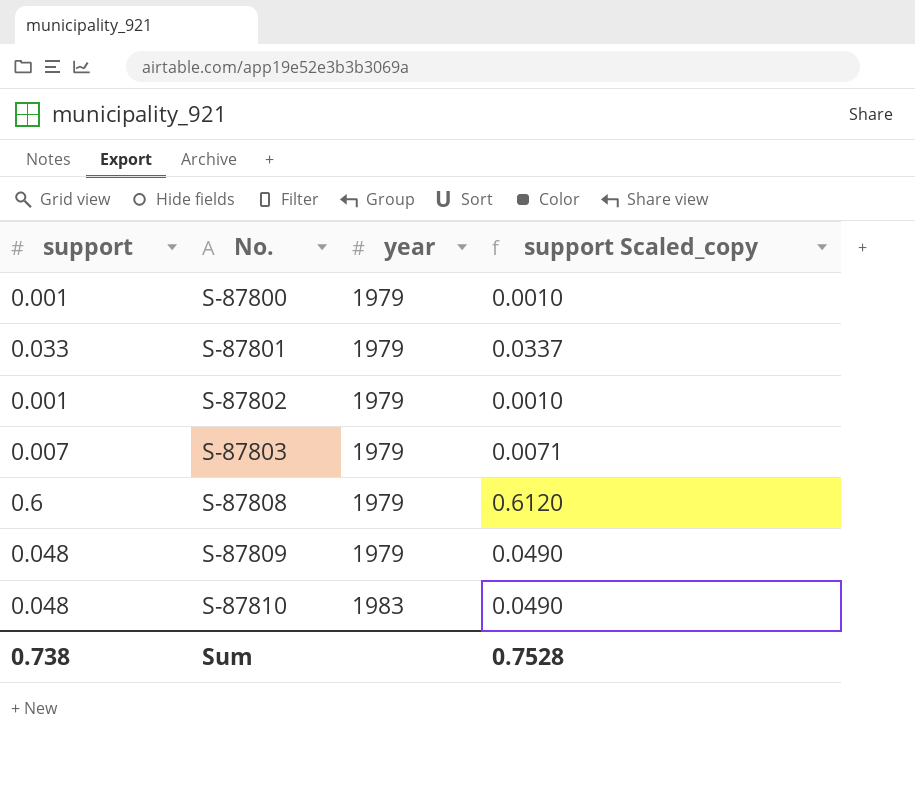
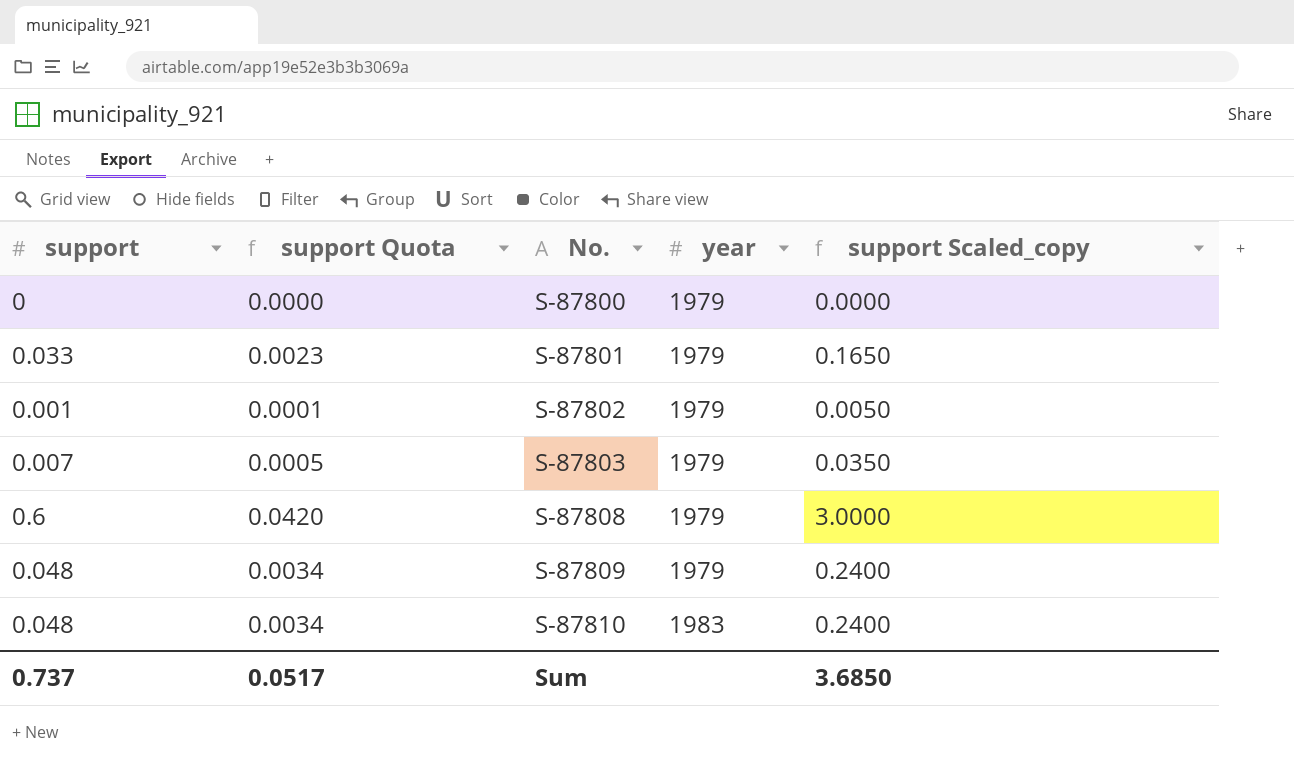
column support Quota | formula: none -> [support] * 0.07
column support Scaled_copy | formula: [support] * 1.02 -> [support] * 5
S-87800 | support: 0.001 -> 0
Sum | support: 0.738 -> 0.737
Sum | support Scaled_copy: 0.7528 -> 3.6850

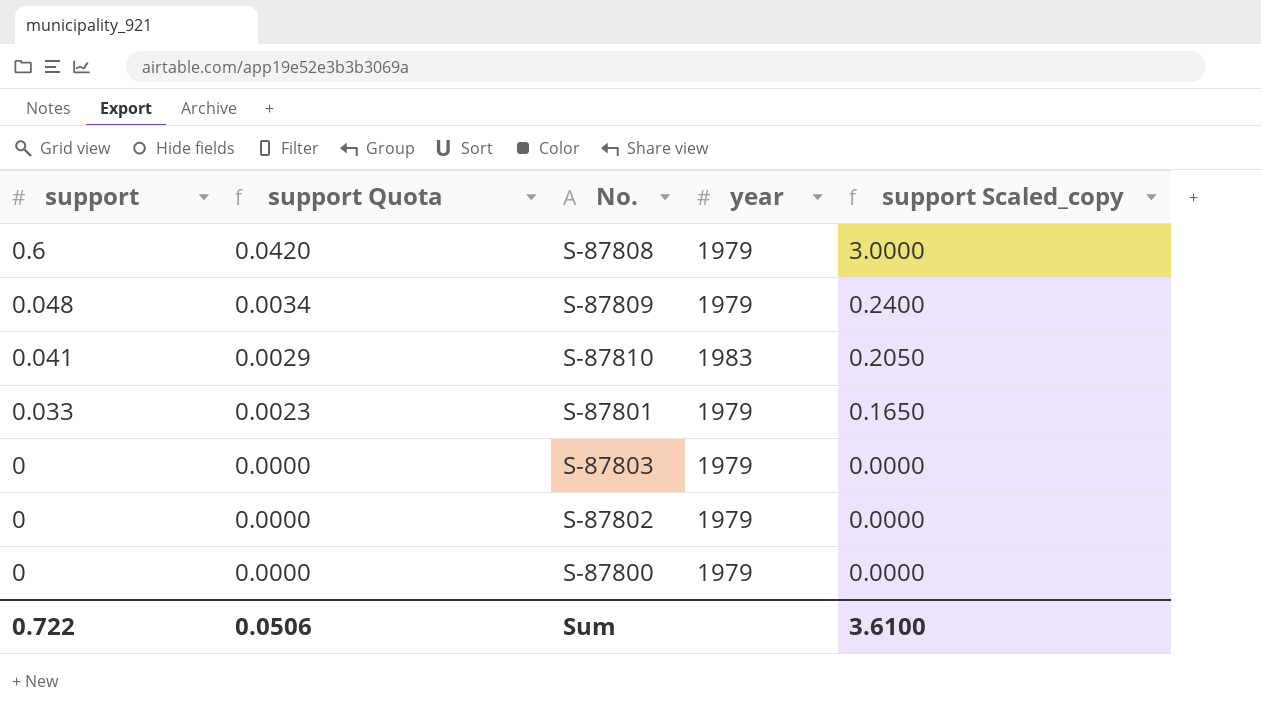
row order: No. ascending -> support descending
S-87810 | support: 0.048 -> 0.041
S-87810 | support Quota: 0.0034 -> 0.0029
S-87810 | support Scaled_copy: 0.2400 -> 0.2050
S-87803 | support: 0.007 -> 0
S-87803 | support Quota: 0.0005 -> 0.0000
S-87803 | support Scaled_copy: 0.0350 -> 0.0000
S-87802 | support: 0.001 -> 0
S-87802 | support Quota: 0.0001 -> 0.0000
S-87802 | support Scaled_copy: 0.0050 -> 0.0000
Sum | support: 0.737 -> 0.722
Sum | support Quota: 0.0517 -> 0.0506
Sum | support Scaled_copy: 3.6850 -> 3.6100

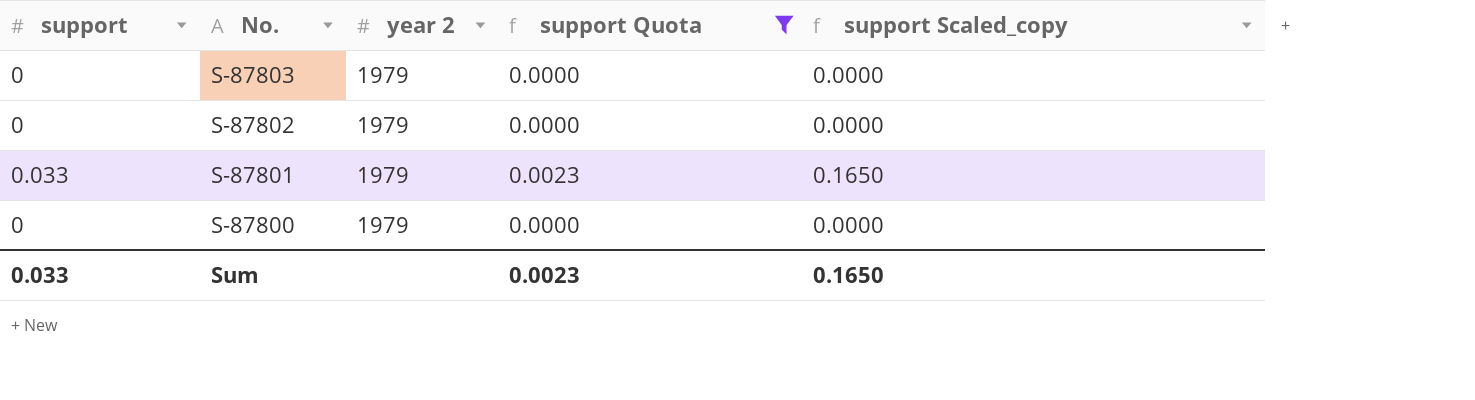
filter: none -> support Quota <= 0.0023
row order: support descending -> No. descending
column name: year -> year 2
column support Quota | position: 2 -> 4
Sum | support: 0.722 -> 0.033
Sum | support Quota: 0.0506 -> 0.0023
Sum | support Scaled_copy: 3.6100 -> 0.1650

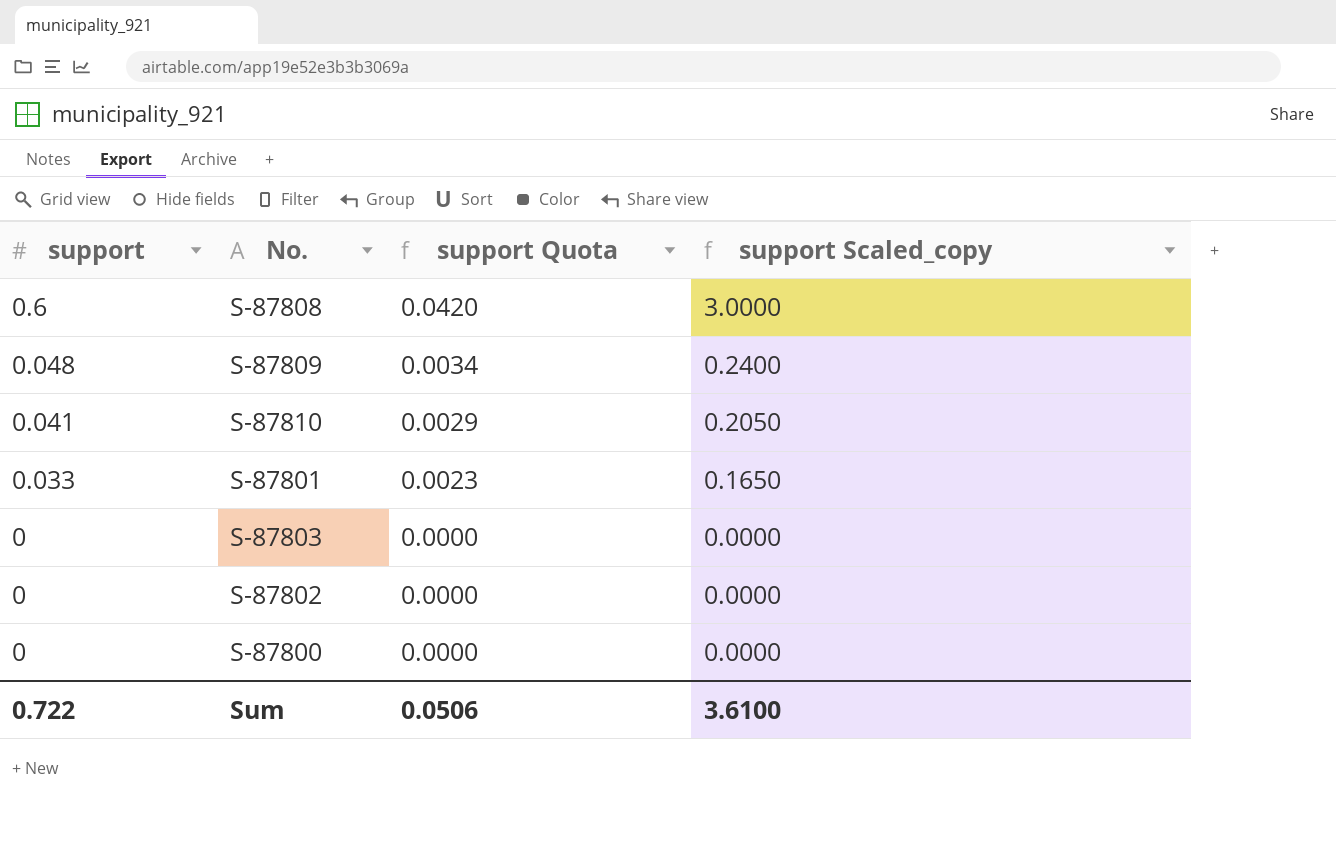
filter: support Quota <= 0.0023 -> none
row order: No. descending -> support descending
column year 2 | position: 3 -> none
Sum | support: 0.033 -> 0.722
Sum | support Quota: 0.0023 -> 0.0506
Sum | support Scaled_copy: 0.1650 -> 3.6100

